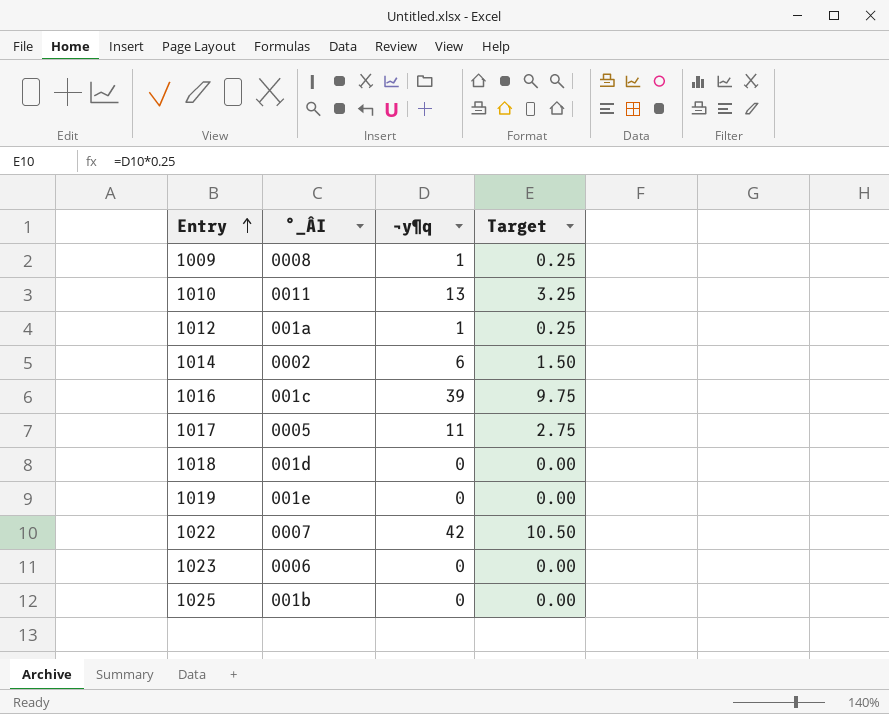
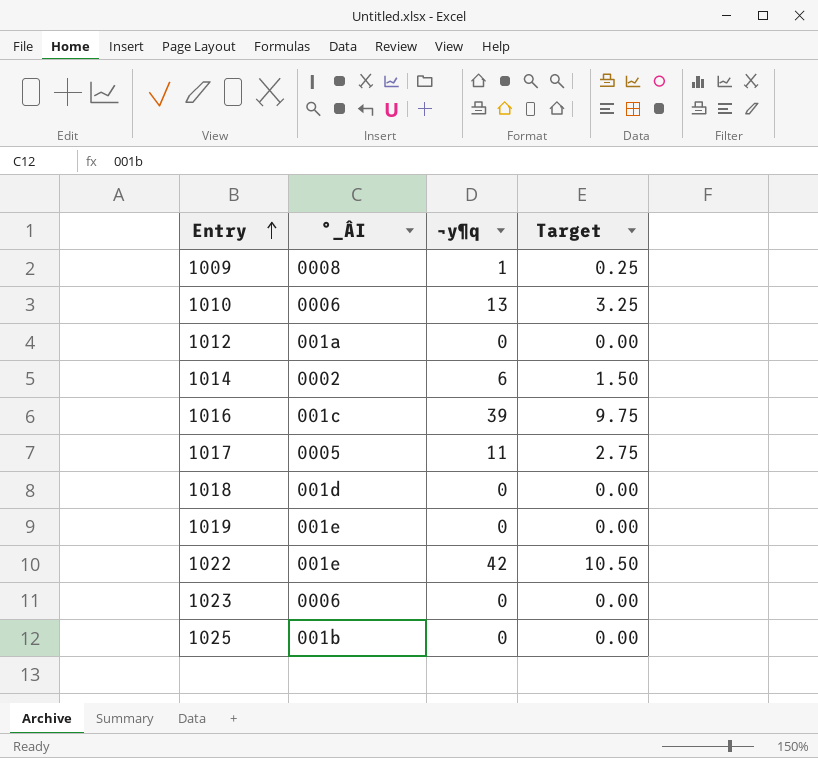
1010 | °_ÂI: 0011 -> 0006
1012 | ¬y¶q: 1 -> 0
1012 | Target: 0.25 -> 0.00
1022 | °_ÂI: 0007 -> 001e

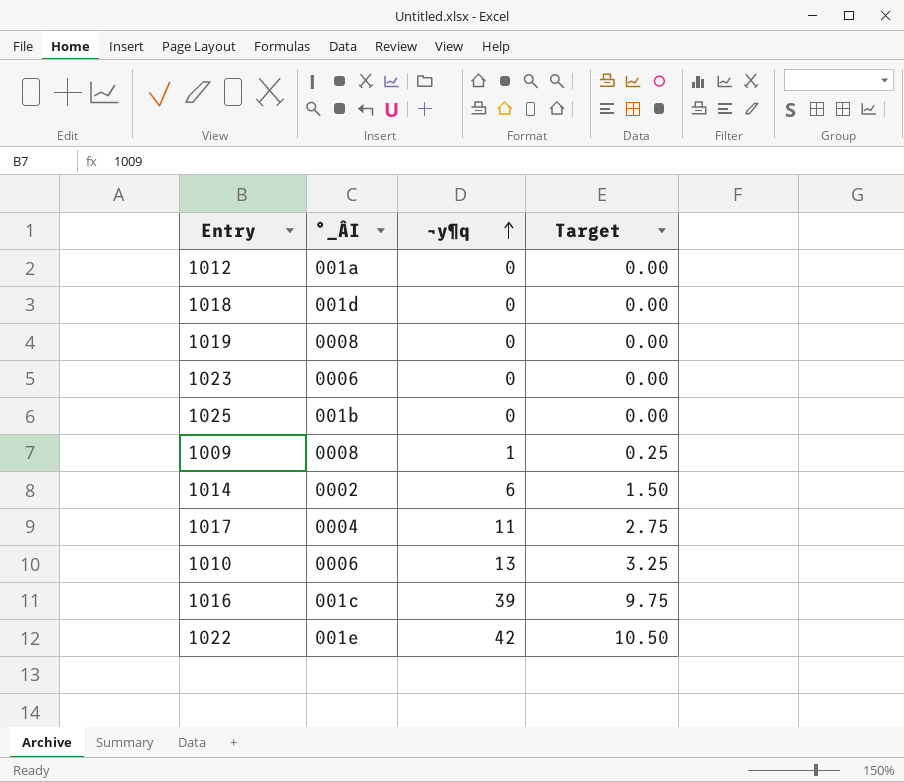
row order: Entry ascending -> ¬y¶q ascending
1019 | °_ÂI: 001e -> 0008
1017 | °_ÂI: 0005 -> 0004

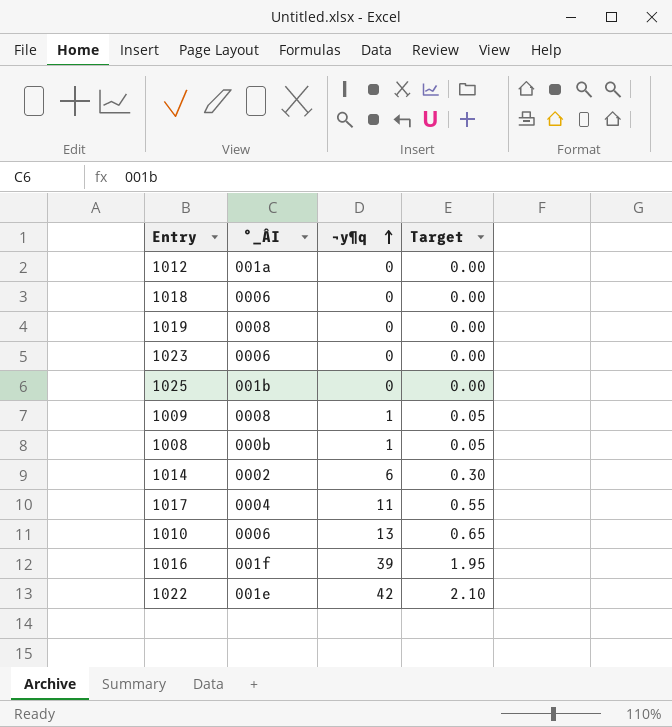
column Target | formula: [¬y¶q] * 0.25 -> [¬y¶q] * 0.05
1018 | °_ÂI: 001d -> 0006
row 1008: none -> 000b | 1 | 0.05
1016 | °_ÂI: 001c -> 001f

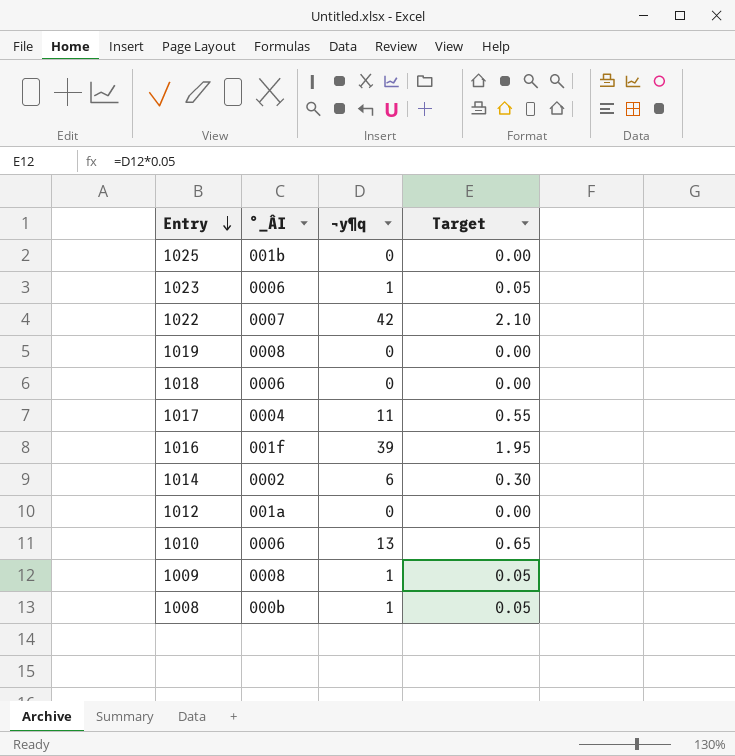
row order: ¬y¶q ascending -> Entry descending
1023 | ¬y¶q: 0 -> 1
1023 | Target: 0.00 -> 0.05
1022 | °_ÂI: 001e -> 0007

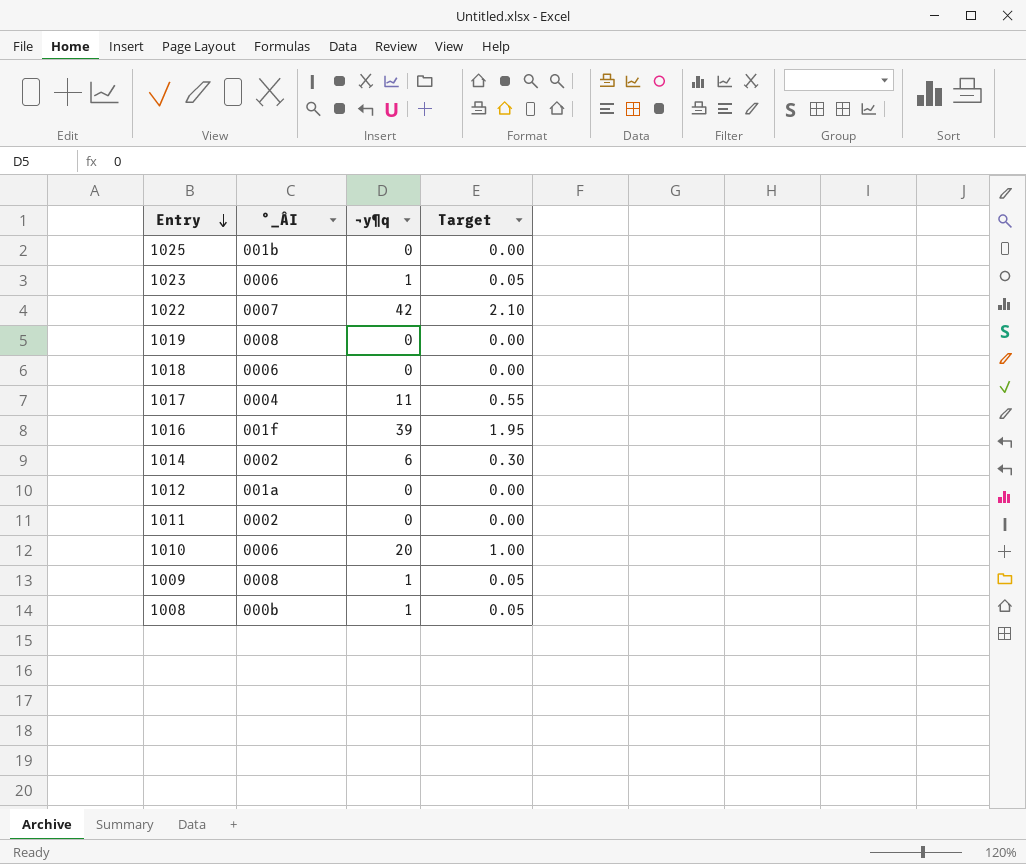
row 1011: none -> 0002 | 0 | 0.00
1010 | ¬y¶q: 13 -> 20
1010 | Target: 0.65 -> 1.00

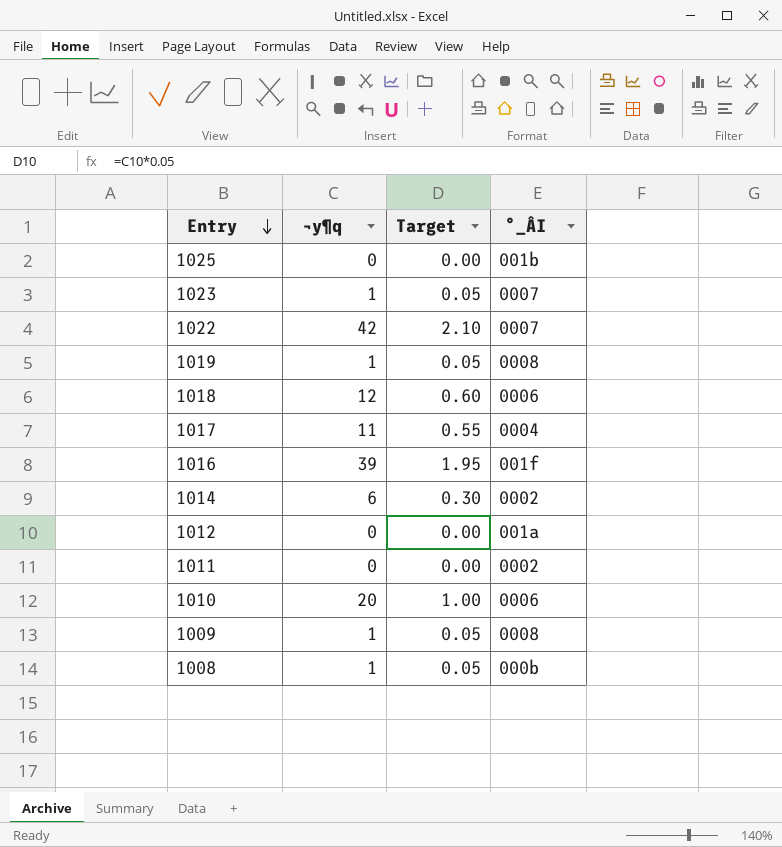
column °_ÂI | position: 2 -> 4
1023 | °_ÂI: 0006 -> 0007
1019 | ¬y¶q: 0 -> 1
1019 | Target: 0.00 -> 0.05
1018 | ¬y¶q: 0 -> 12
1018 | Target: 0.00 -> 0.60

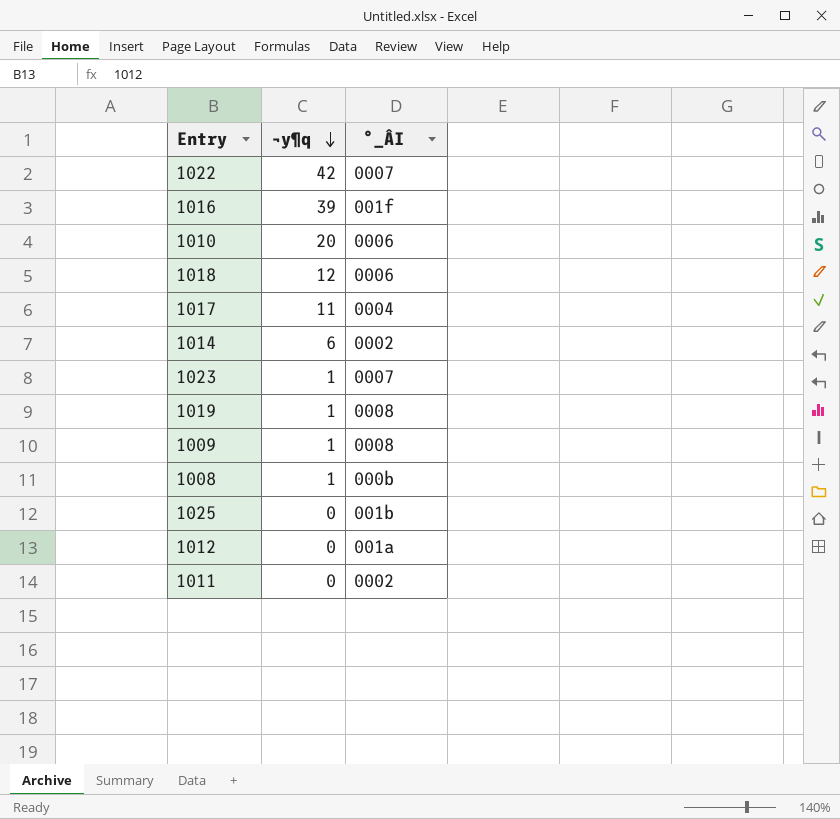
row order: Entry descending -> ¬y¶q descending
column Target | formula: [¬y¶q] * 0.05 -> none

